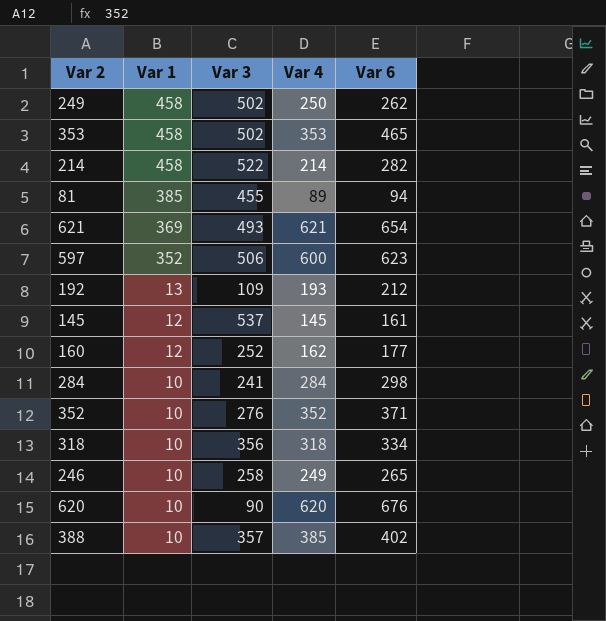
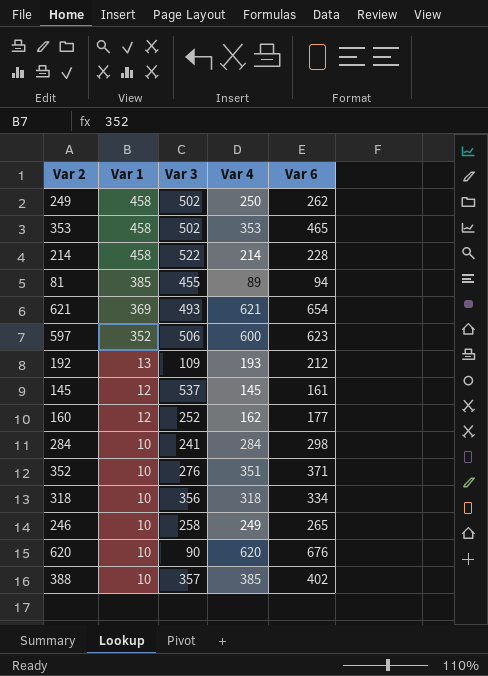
214 | Var 6: 282 -> 228
352 | Var 4: 352 -> 351

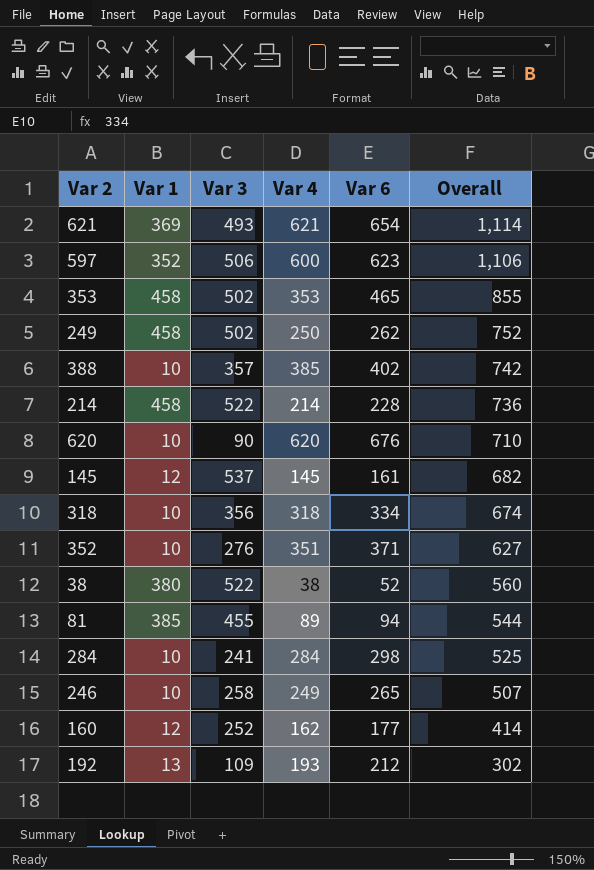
row order: Var 1 descending -> Overall descending
column Overall | formula: none -> [Var 3] + [Var 4]
row 38: none -> 380 | 522 | 38 | 52 | 560

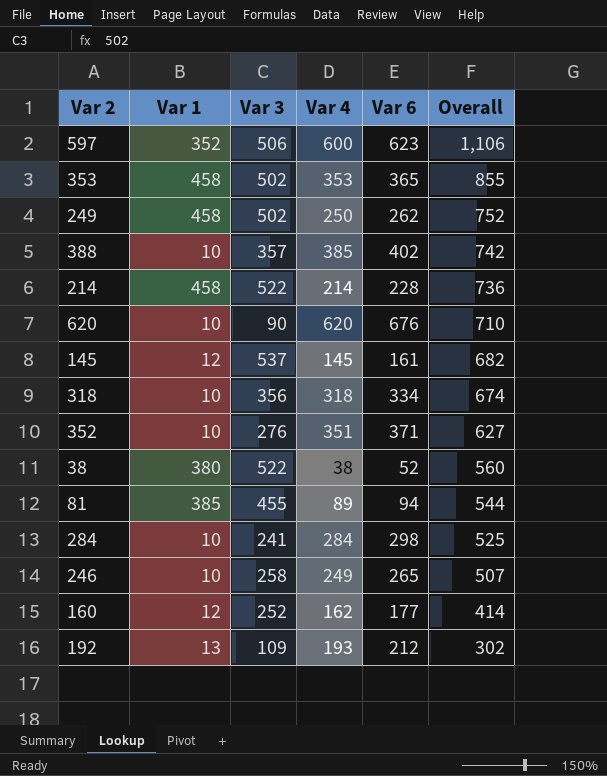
row 621: 369 | 493 | 621 | 654 | 1,114 -> none
353 | Var 6: 465 -> 365

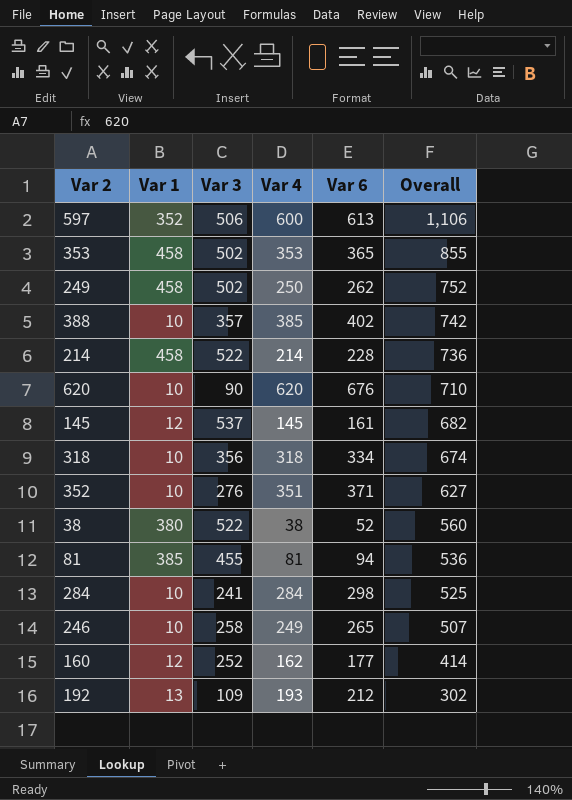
597 | Var 6: 623 -> 613
81 | Var 4: 89 -> 81
81 | Overall: 544 -> 536

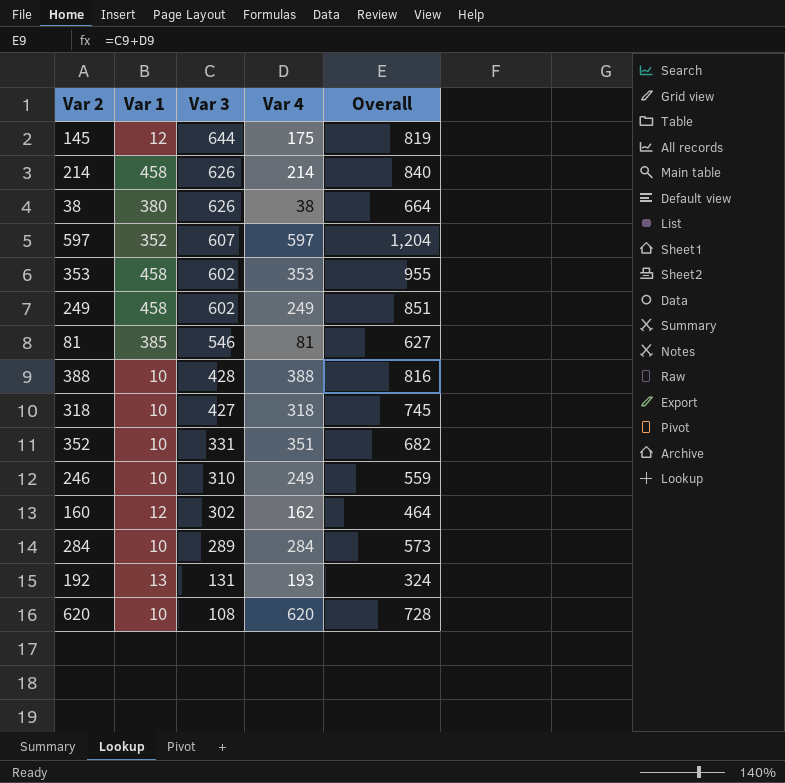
row order: Overall descending -> Var 3 descending
column Var 6 | position: 5 -> none
145 | Var 3: 537 -> 644
145 | Var 4: 145 -> 175
145 | Overall: 682 -> 819
214 | Var 3: 522 -> 626
214 | Overall: 736 -> 840
38 | Var 3: 522 -> 626
38 | Overall: 560 -> 664
597 | Var 3: 506 -> 607
597 | Var 4: 600 -> 597
597 | Overall: 1,106 -> 1,204
353 | Var 3: 502 -> 602
353 | Overall: 855 -> 955
249 | Var 3: 502 -> 602
249 | Var 4: 250 -> 249
249 | Overall: 752 -> 851
81 | Var 3: 455 -> 546
81 | Overall: 536 -> 627
388 | Var 3: 357 -> 428
388 | Var 4: 385 -> 388
388 | Overall: 742 -> 816
318 | Var 3: 356 -> 427
318 | Overall: 674 -> 745
352 | Var 3: 276 -> 331
352 | Overall: 627 -> 682
246 | Var 3: 258 -> 310
246 | Overall: 507 -> 559
160 | Var 3: 252 -> 302
160 | Overall: 414 -> 464
284 | Var 3: 241 -> 289
284 | Overall: 525 -> 573
192 | Var 3: 109 -> 131
192 | Overall: 302 -> 324
620 | Var 3: 90 -> 108
620 | Overall: 710 -> 728

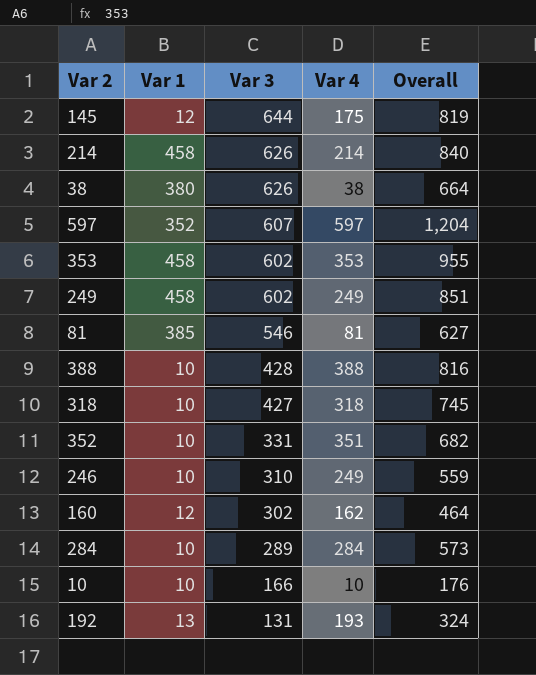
row 620: 10 | 108 | 620 | 728 -> none
row 10: none -> 10 | 166 | 10 | 176

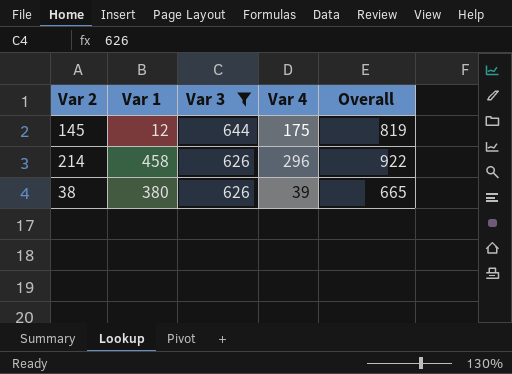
filter: none -> Var 3 >= 626
214 | Var 4: 214 -> 296
214 | Overall: 840 -> 922
38 | Var 4: 38 -> 39
38 | Overall: 664 -> 665

